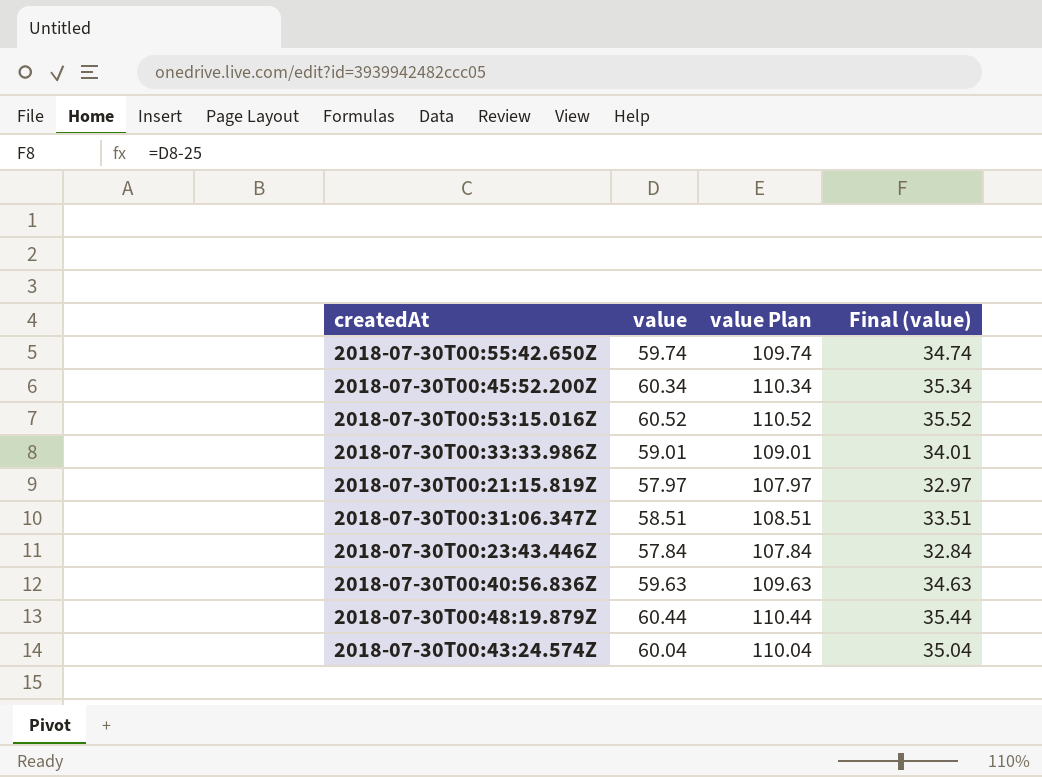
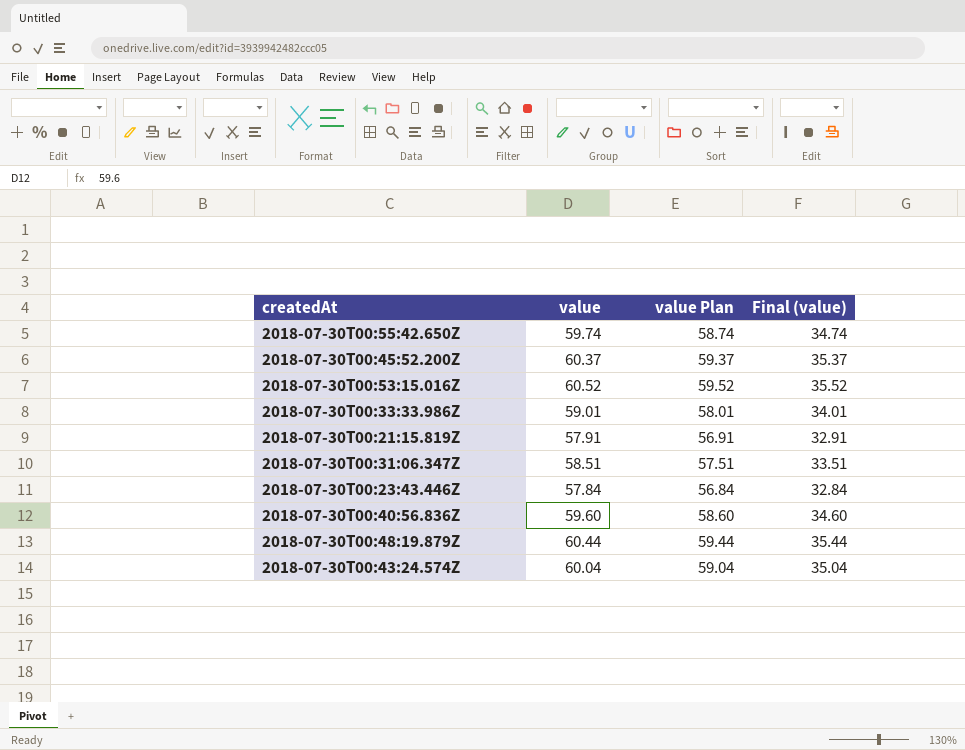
column value Plan | formula: [value] + 50 -> [value] - 1
2018-07-30T00:45:52.200Z | value: 60.34 -> 60.37
2018-07-30T00:45:52.200Z | Final (value): 35.34 -> 35.37
2018-07-30T00:21:15.819Z | value: 57.97 -> 57.91
2018-07-30T00:21:15.819Z | Final (value): 32.97 -> 32.91
2018-07-30T00:40:56.836Z | value: 59.63 -> 59.60
2018-07-30T00:40:56.836Z | Final (value): 34.63 -> 34.60

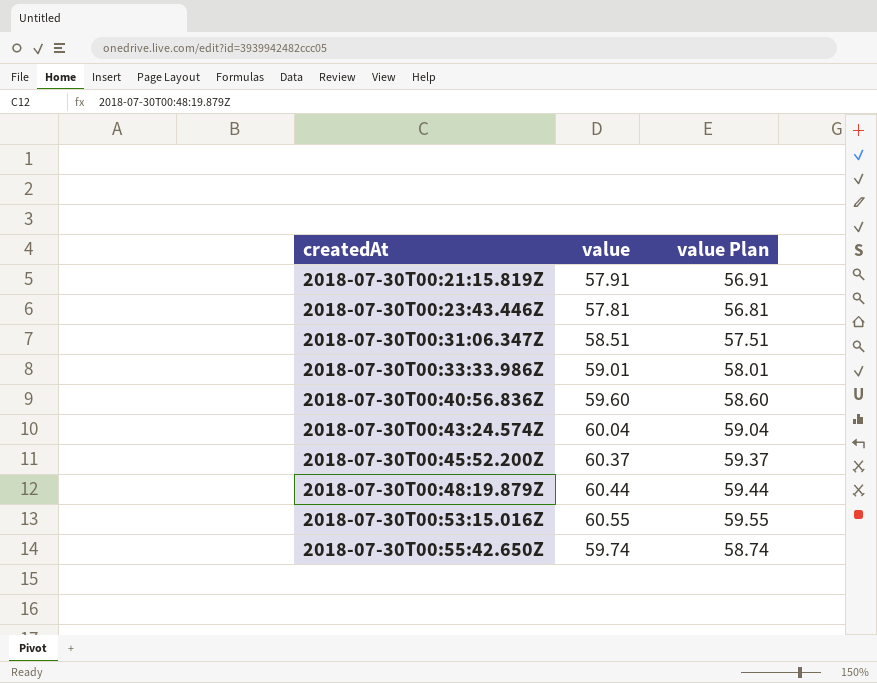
row order: none -> createdAt ascending
column Final (value) | formula: [value] - 25 -> none
2018-07-30T00:23:43.446Z | value: 57.84 -> 57.81
2018-07-30T00:23:43.446Z | value Plan: 56.84 -> 56.81
2018-07-30T00:53:15.016Z | value: 60.52 -> 60.55
2018-07-30T00:53:15.016Z | value Plan: 59.52 -> 59.55

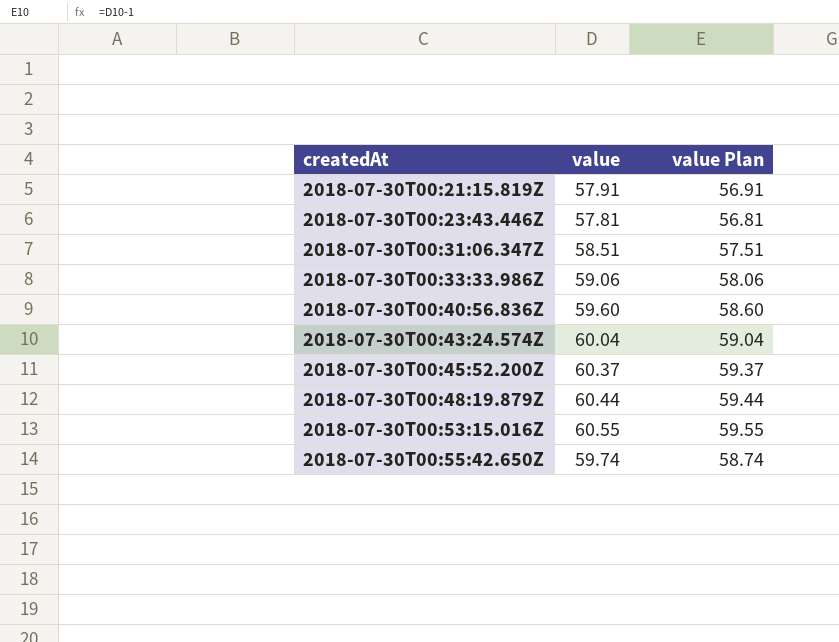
2018-07-30T00:33:33.986Z | value: 59.01 -> 59.06
2018-07-30T00:33:33.986Z | value Plan: 58.01 -> 58.06

